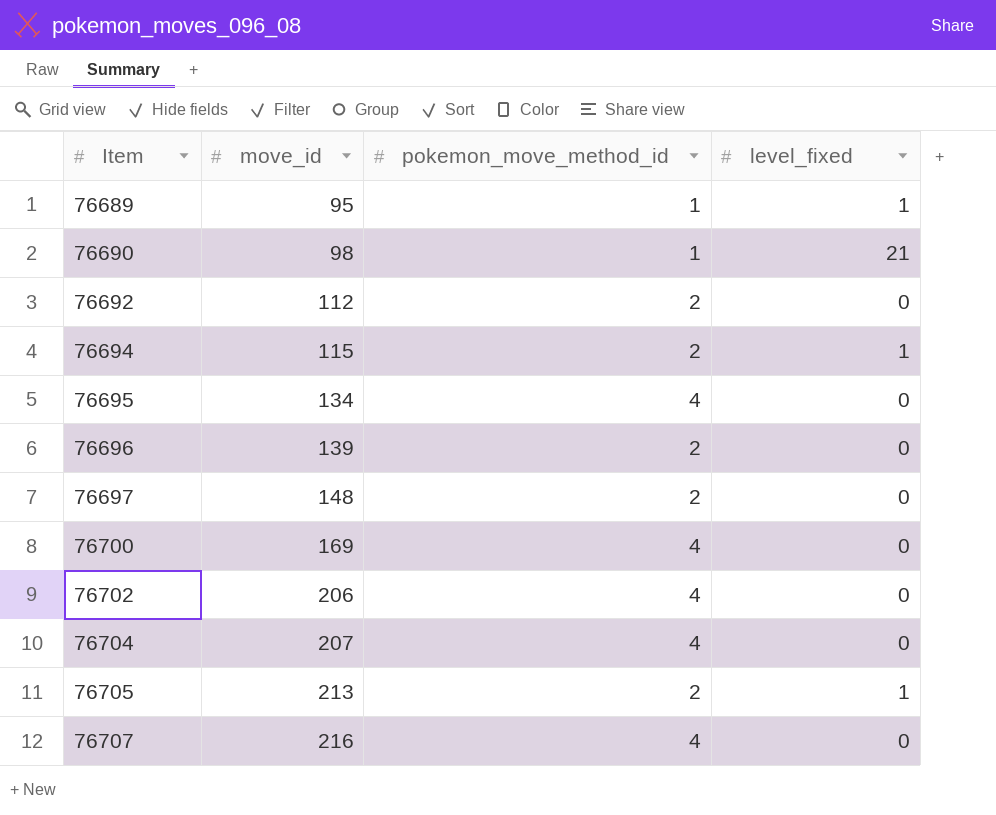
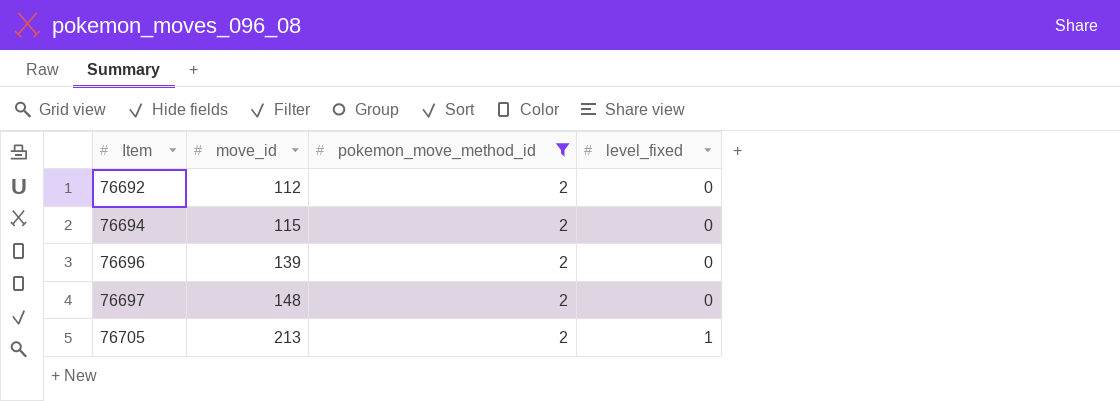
filter: none -> pokemon_move_method_id = 2
76694 | level_fixed: 1 -> 0

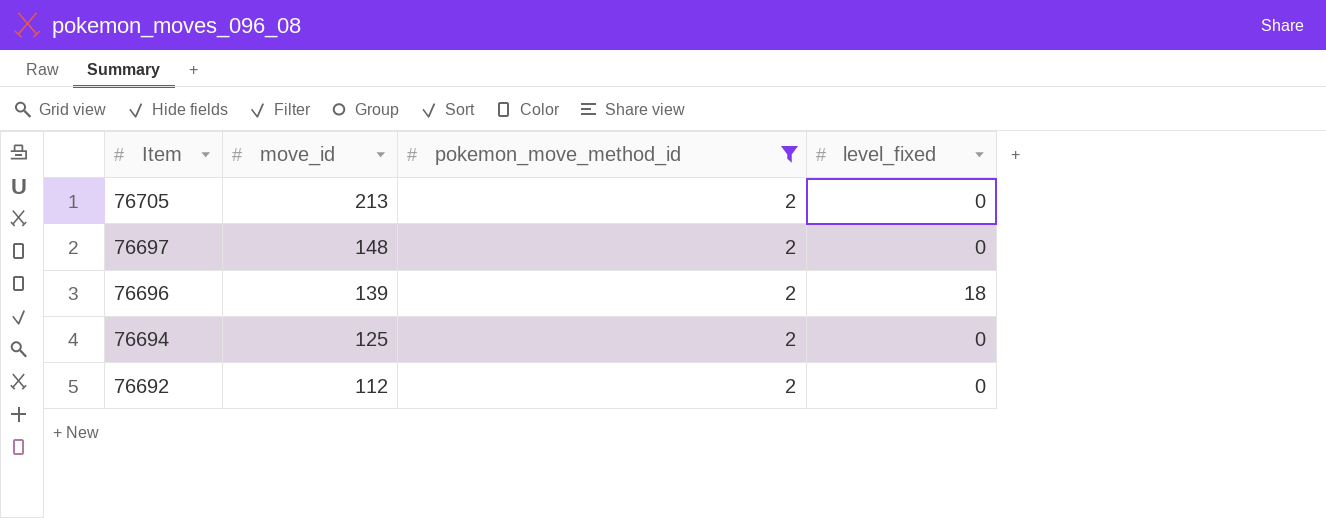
row order: Item ascending -> Item descending
76705 | level_fixed: 1 -> 0
76696 | level_fixed: 0 -> 18
76694 | move_id: 115 -> 125

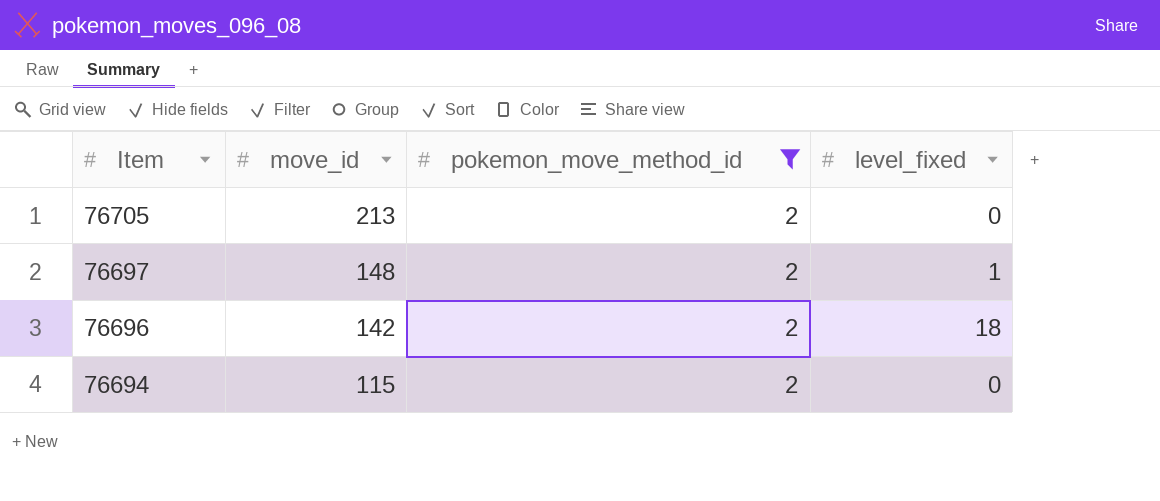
row 76692: 112 | 2 | 0 -> none
76697 | level_fixed: 0 -> 1
76696 | move_id: 139 -> 142
76694 | move_id: 125 -> 115

